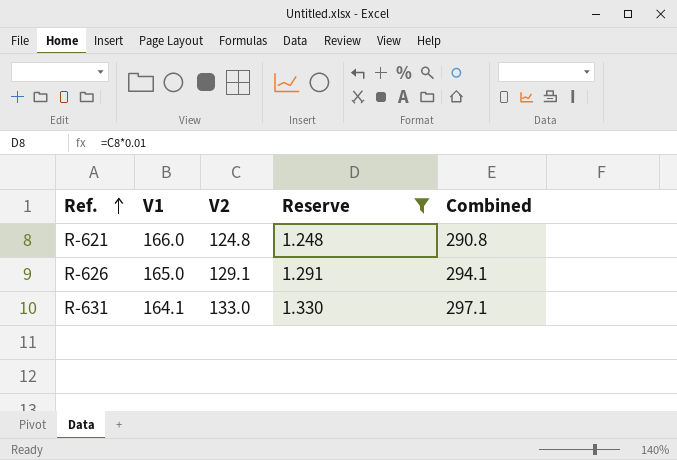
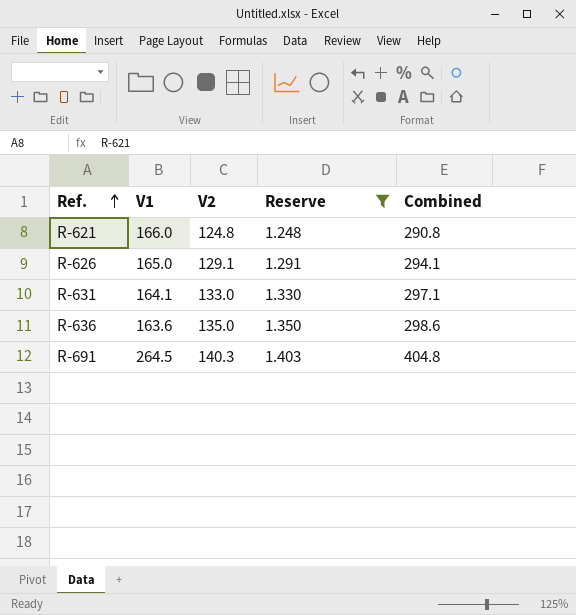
row R-636: none -> 163.6 | 135.0 | 1.350 | 298.6
row R-691: none -> 264.5 | 140.3 | 1.403 | 404.8

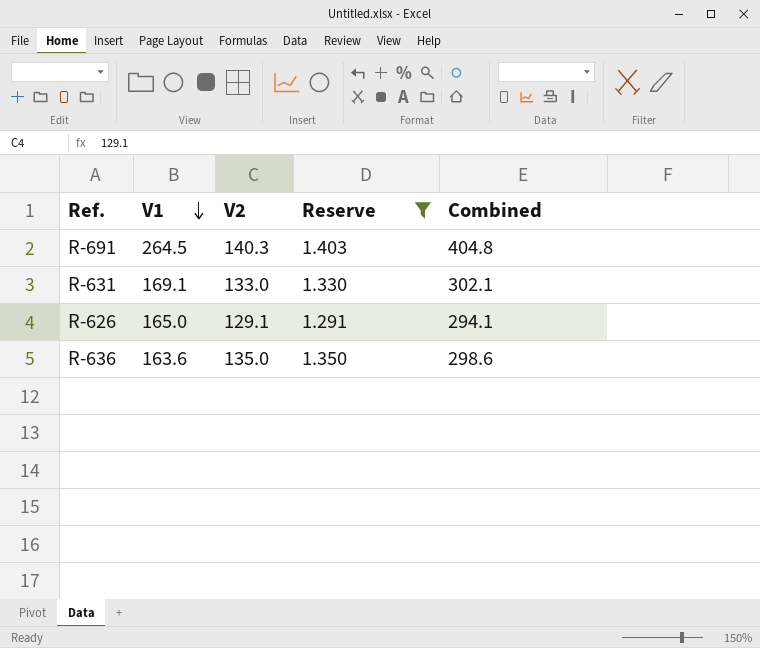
row order: Ref. ascending -> V1 descending
row R-621: 166.0 | 124.8 | 1.248 | 290.8 -> none
R-631 | V1: 164.1 -> 169.1
R-631 | Combined: 297.1 -> 302.1

